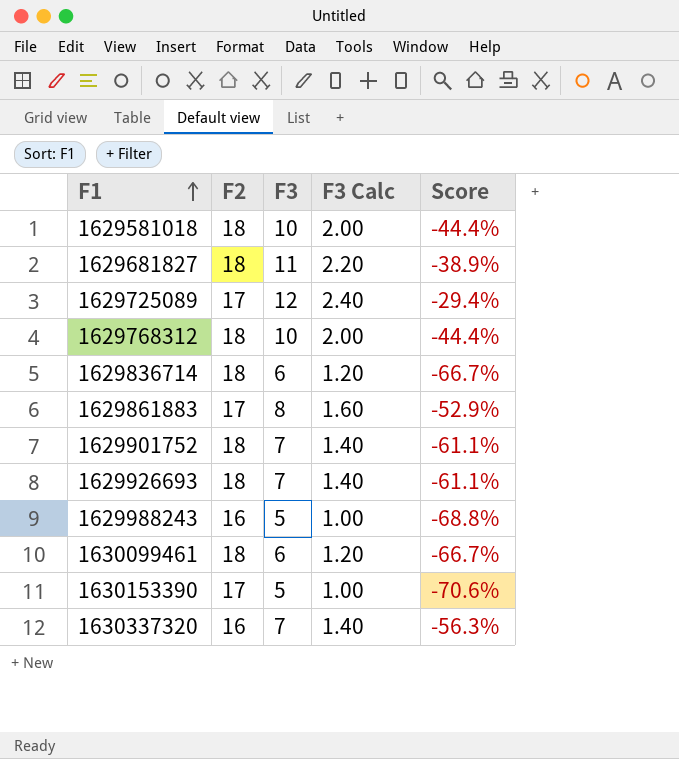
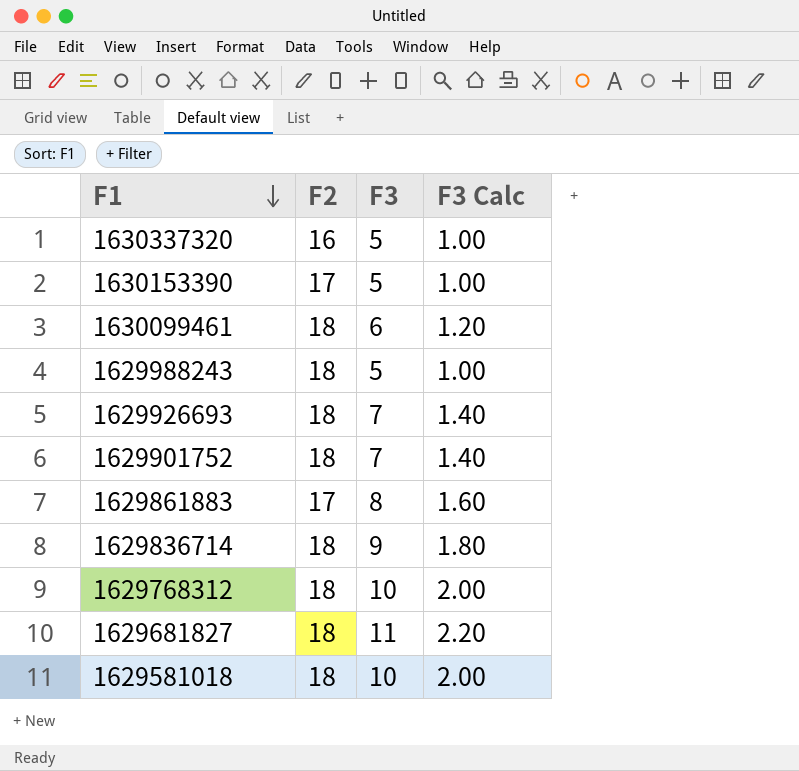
row order: F1 ascending -> F1 descending
column Score | formula: ([F3] - [F2]) / [F2] -> none
row 1629725089: 17 | 12 | 2.40 | -29.4% -> none
1630337320 | F3: 7 -> 5
1630337320 | F3 Calc: 1.40 -> 1.00
1629988243 | F2: 16 -> 18
1629836714 | F3: 6 -> 9
1629836714 | F3 Calc: 1.20 -> 1.80

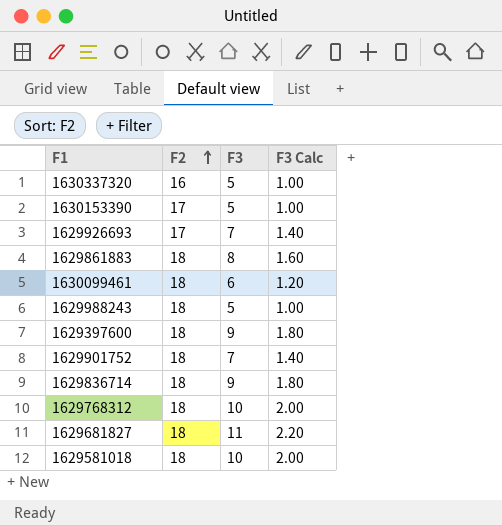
row order: F1 descending -> F2 ascending
1629926693 | F2: 18 -> 17
1629861883 | F2: 17 -> 18
row 1629397600: none -> 18 | 9 | 1.80

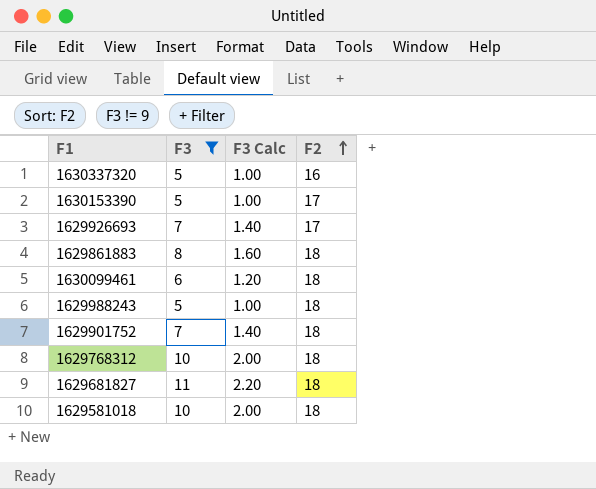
filter: none -> F3 != 9
column F2 | position: 2 -> 4

